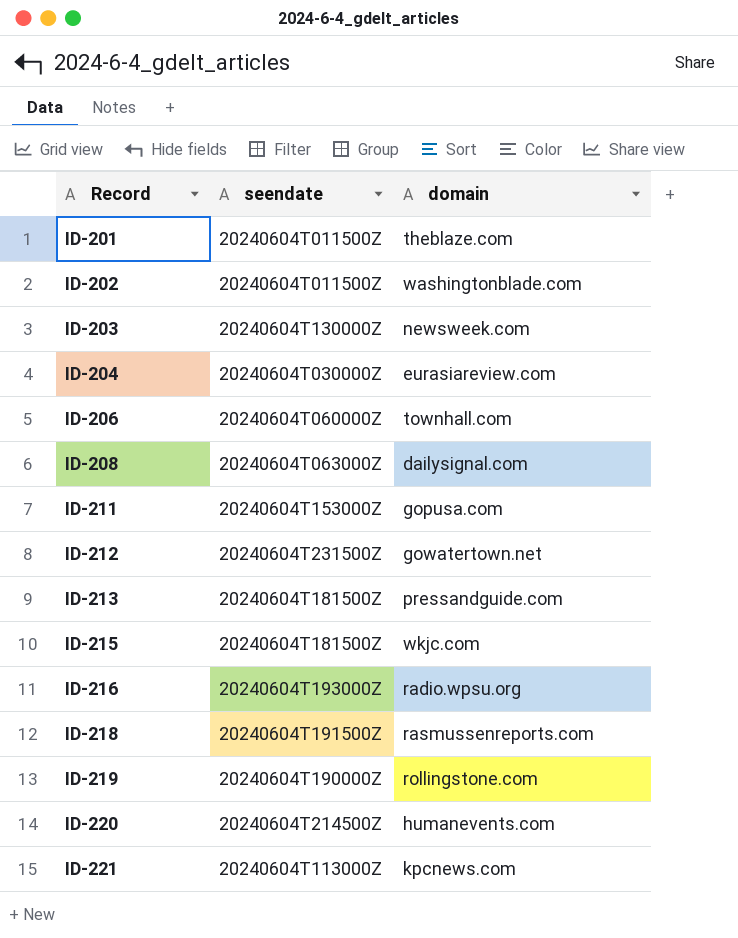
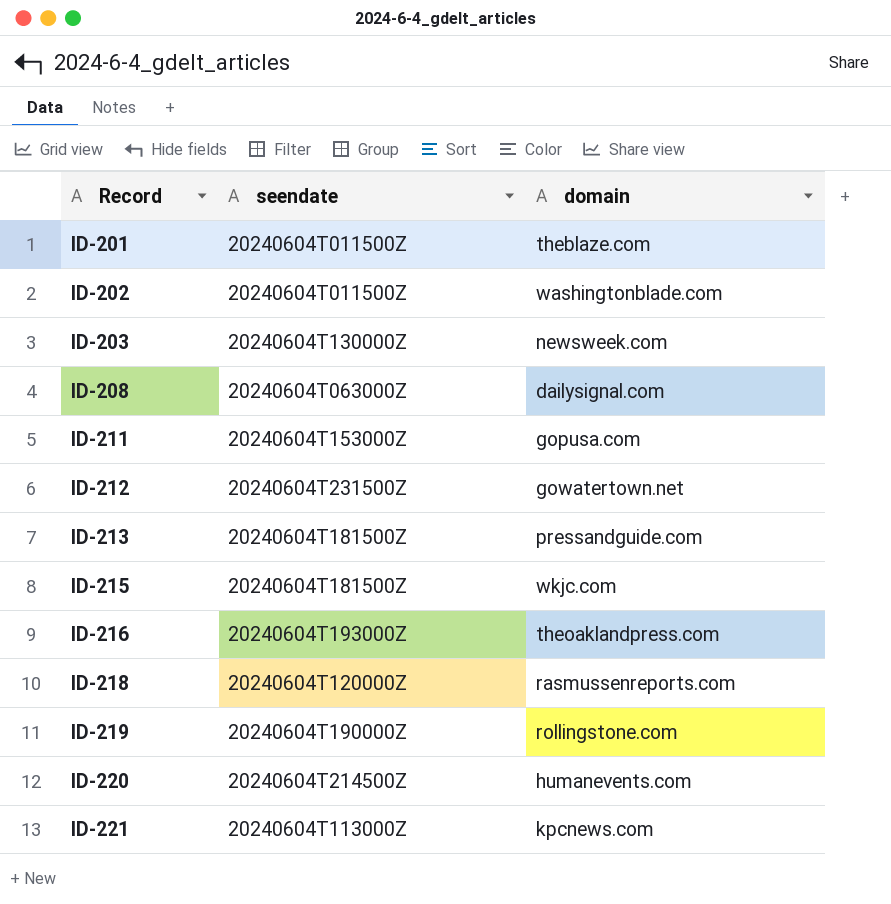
row ID-204: 20240604T030000Z | eurasiareview.com -> none
row ID-206: 20240604T060000Z | townhall.com -> none
ID-216 | domain: radio.wpsu.org -> theoaklandpress.com
ID-218 | seendate: 20240604T191500Z -> 20240604T120000Z

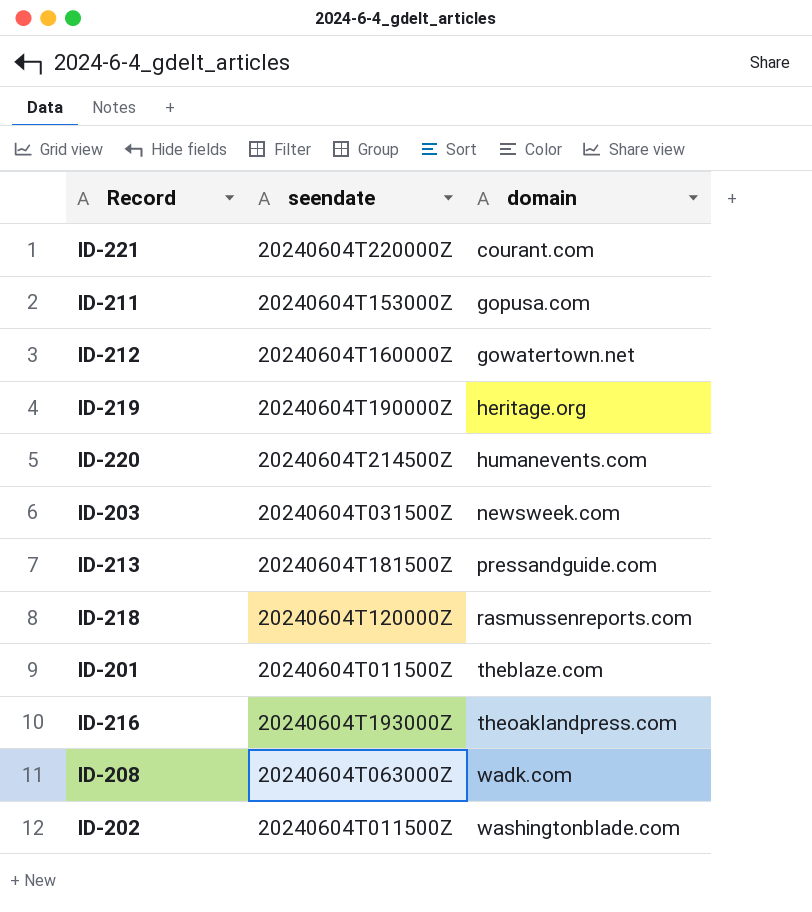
row order: Record ascending -> domain ascending
row ID-215: 20240604T181500Z | wkjc.com -> none
ID-221 | seendate: 20240604T113000Z -> 20240604T220000Z
ID-221 | domain: kpcnews.com -> courant.com
ID-212 | seendate: 20240604T231500Z -> 20240604T160000Z
ID-219 | domain: rollingstone.com -> heritage.org
ID-203 | seendate: 20240604T130000Z -> 20240604T031500Z
ID-208 | domain: dailysignal.com -> wadk.com

